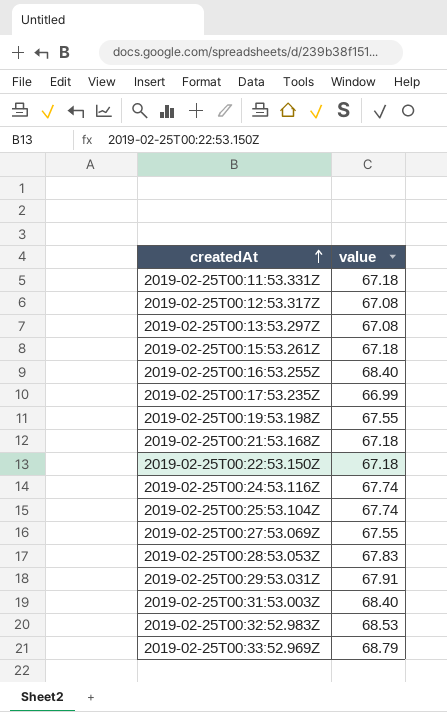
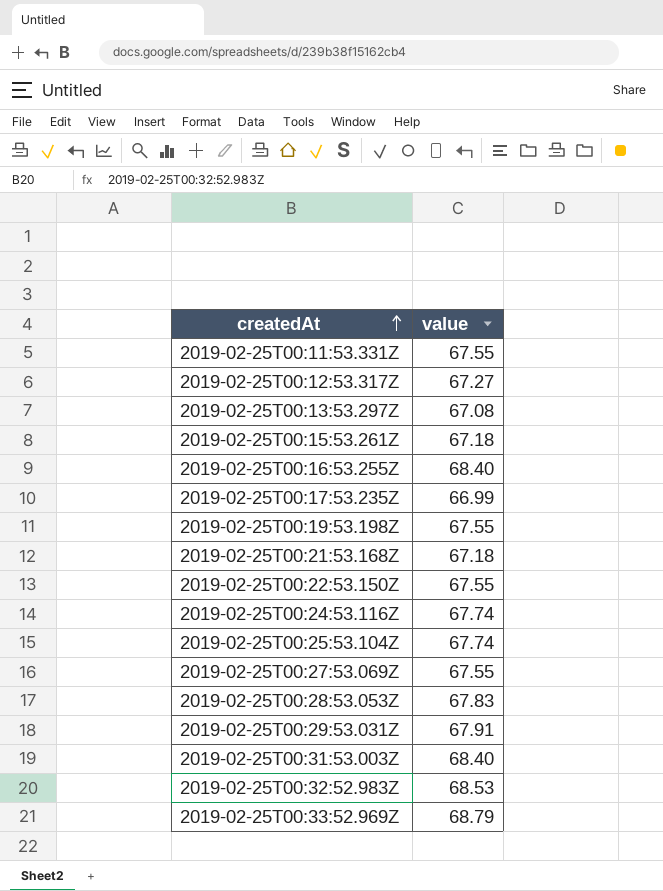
2019-02-25T00:11:53.331Z | value: 67.18 -> 67.55
2019-02-25T00:12:53.317Z | value: 67.08 -> 67.27
2019-02-25T00:22:53.150Z | value: 67.18 -> 67.55

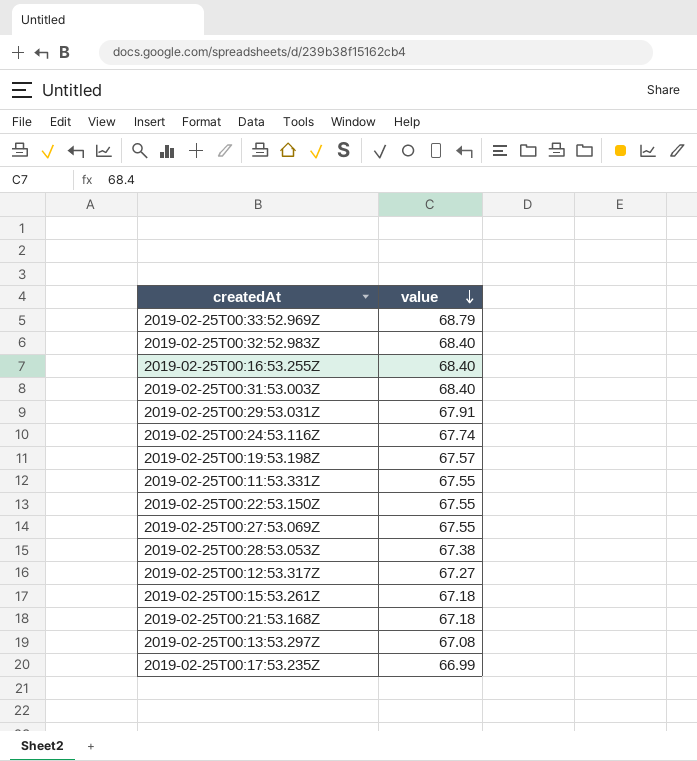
row order: createdAt ascending -> value descending
row 2019-02-25T00:25:53.104Z: 67.74 -> none
2019-02-25T00:32:52.983Z | value: 68.53 -> 68.40
2019-02-25T00:19:53.198Z | value: 67.55 -> 67.57
2019-02-25T00:28:53.053Z | value: 67.83 -> 67.38

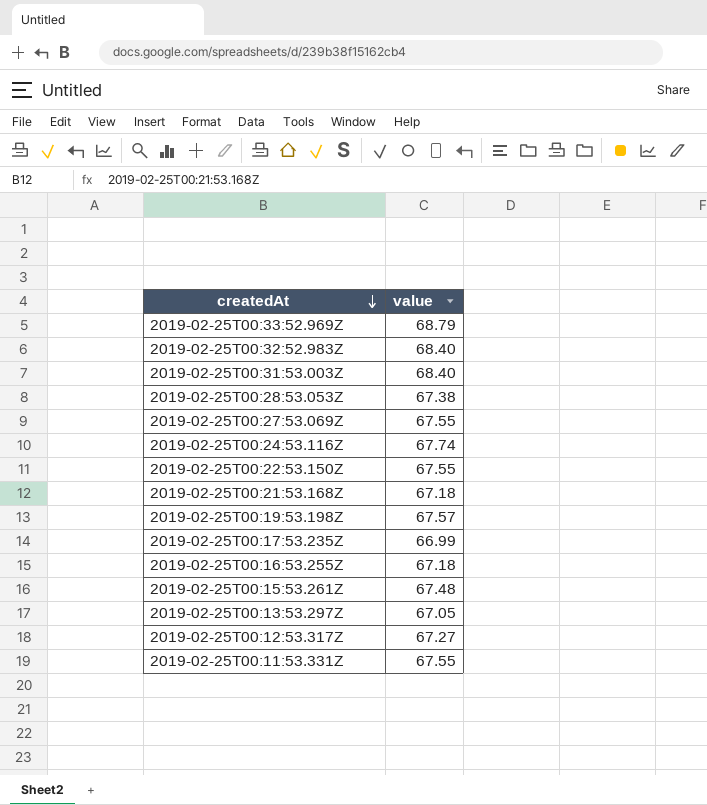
row order: value descending -> createdAt descending
row 2019-02-25T00:29:53.031Z: 67.91 -> none
2019-02-25T00:16:53.255Z | value: 68.40 -> 67.18
2019-02-25T00:15:53.261Z | value: 67.18 -> 67.48
2019-02-25T00:13:53.297Z | value: 67.08 -> 67.05

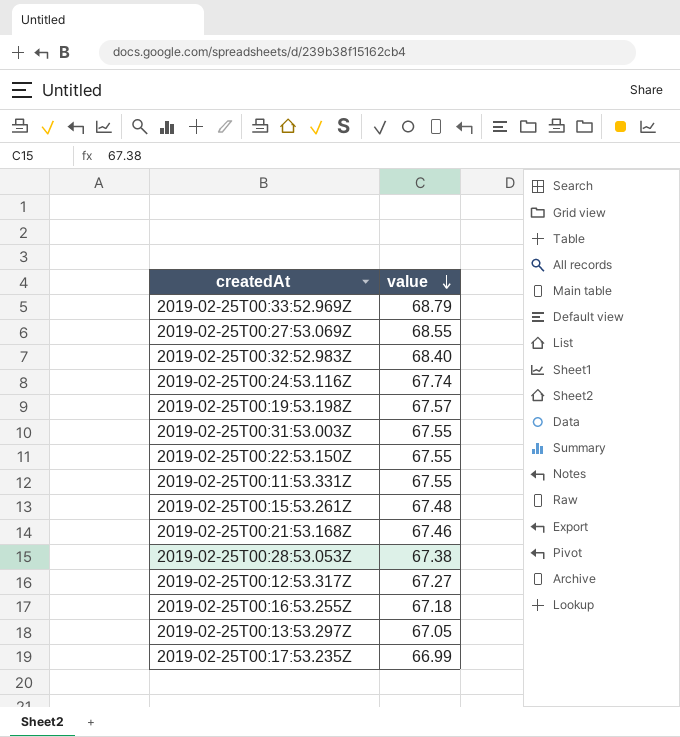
row order: createdAt descending -> value descending
2019-02-25T00:27:53.069Z | value: 67.55 -> 68.55
2019-02-25T00:31:53.003Z | value: 68.40 -> 67.55
2019-02-25T00:21:53.168Z | value: 67.18 -> 67.46

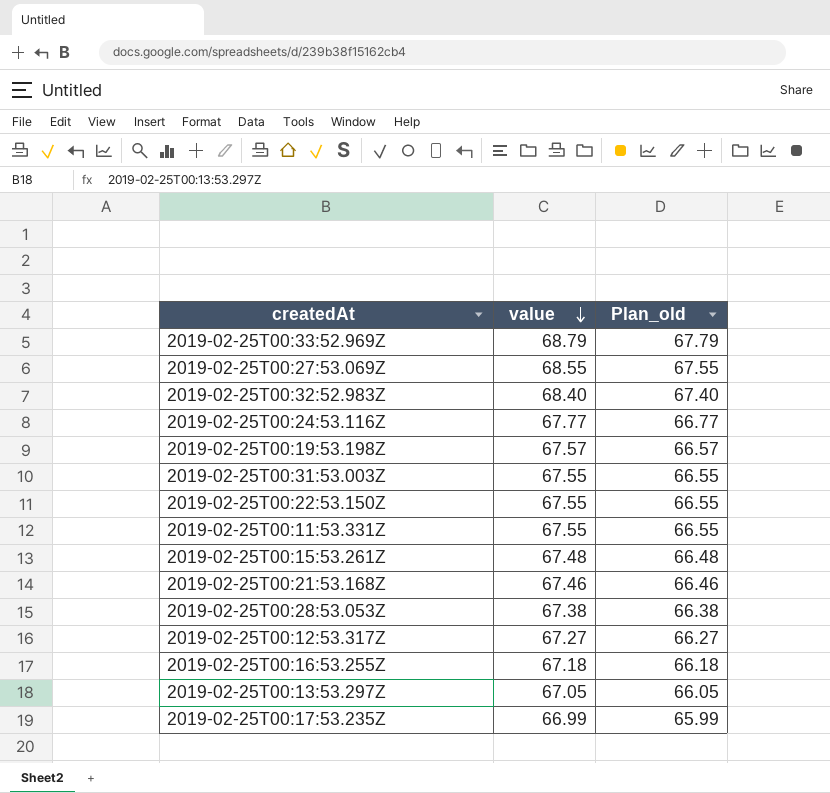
column Plan_old | formula: none -> [value] - 1
2019-02-25T00:24:53.116Z | value: 67.74 -> 67.77

